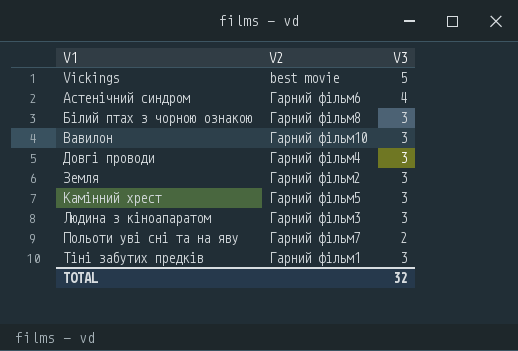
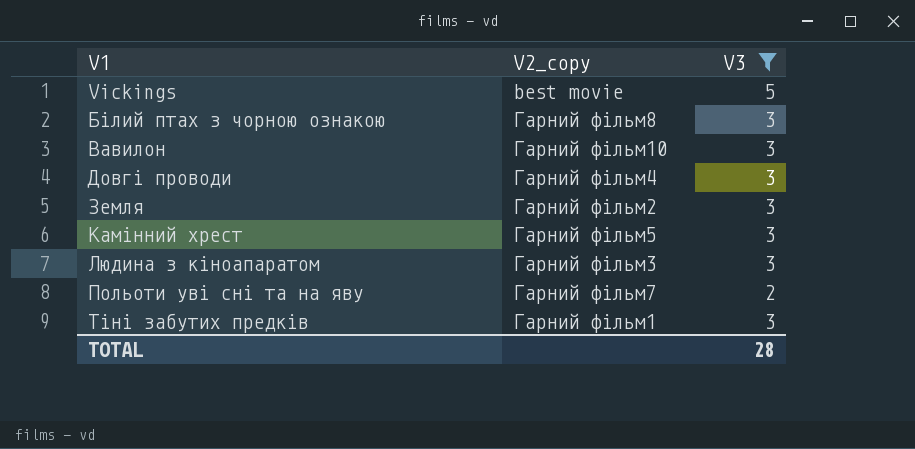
filter: none -> V3 != 4
column name: V2 -> V2_copy
TOTAL | V3: 32 -> 28

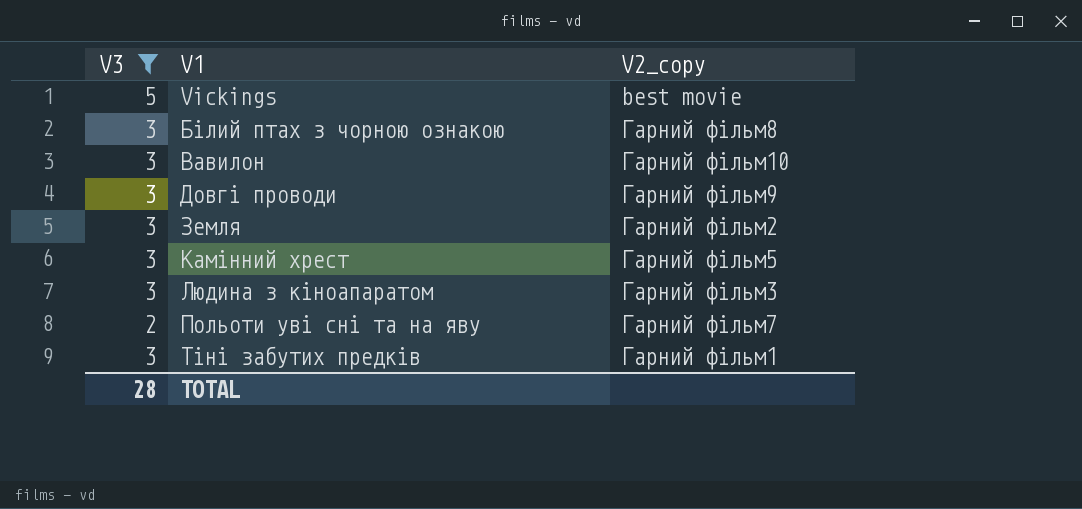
column V3 | position: 3 -> 1
Довгі проводи | V2_copy: Гарний фільм4 -> Гарний фільм9

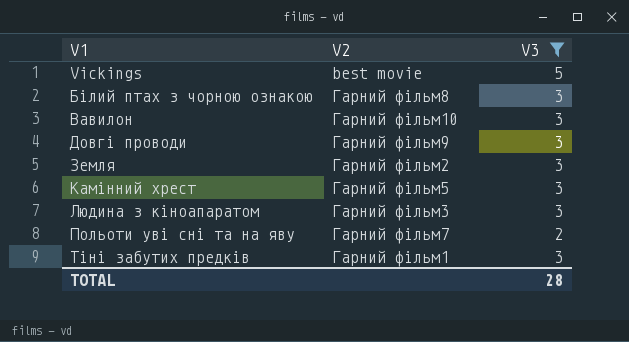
column name: V2_copy -> V2
column V3 | position: 1 -> 3

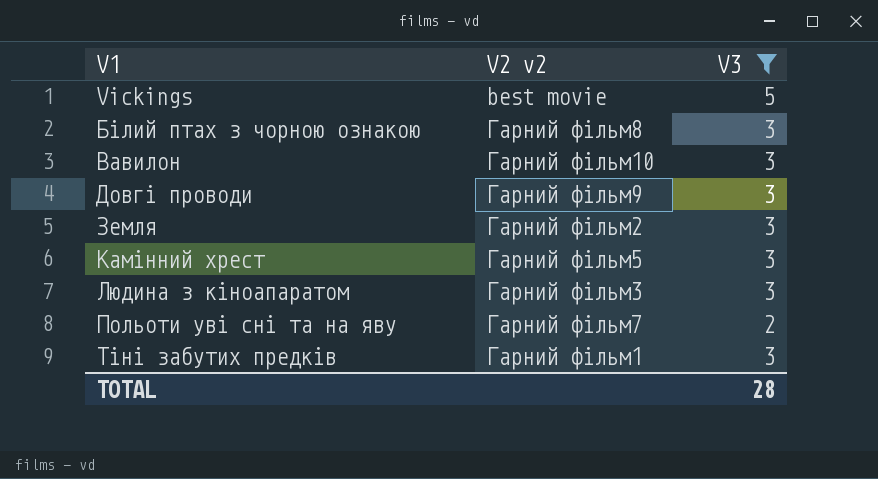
column name: V2 -> V2 v2

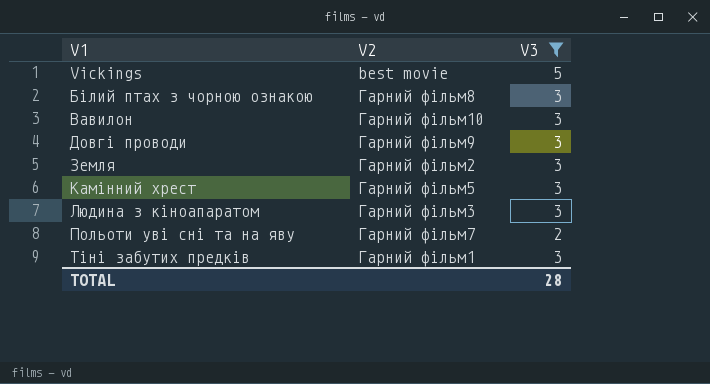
column name: V2 v2 -> V2

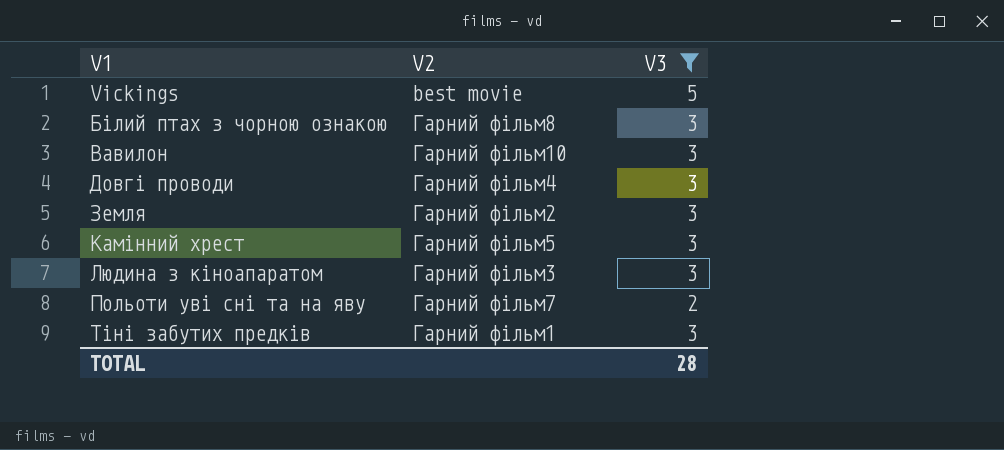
Довгі проводи | V2: Гарний фільм9 -> Гарний фільм4

